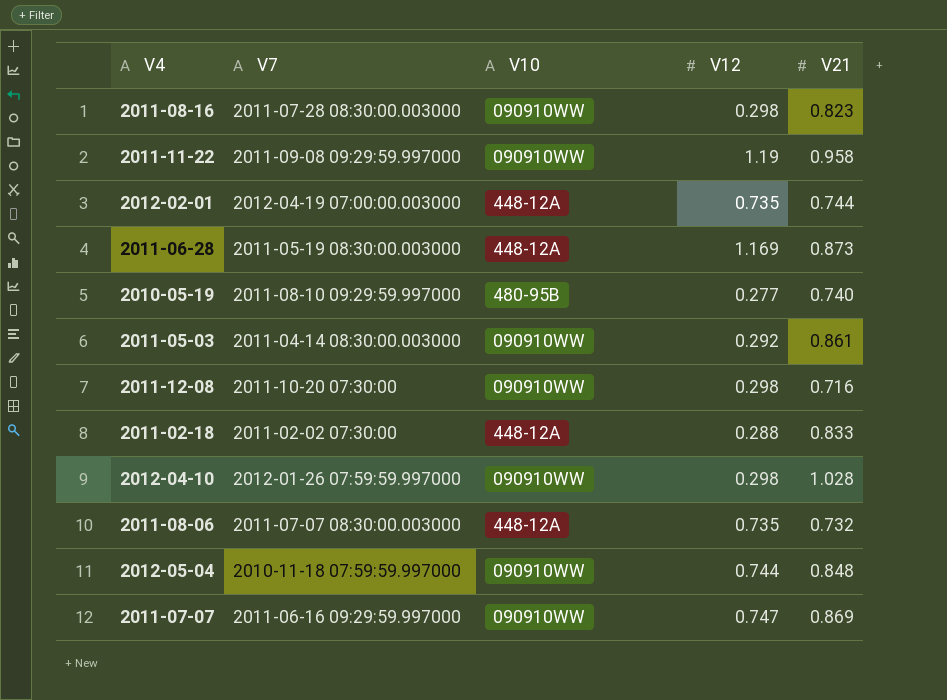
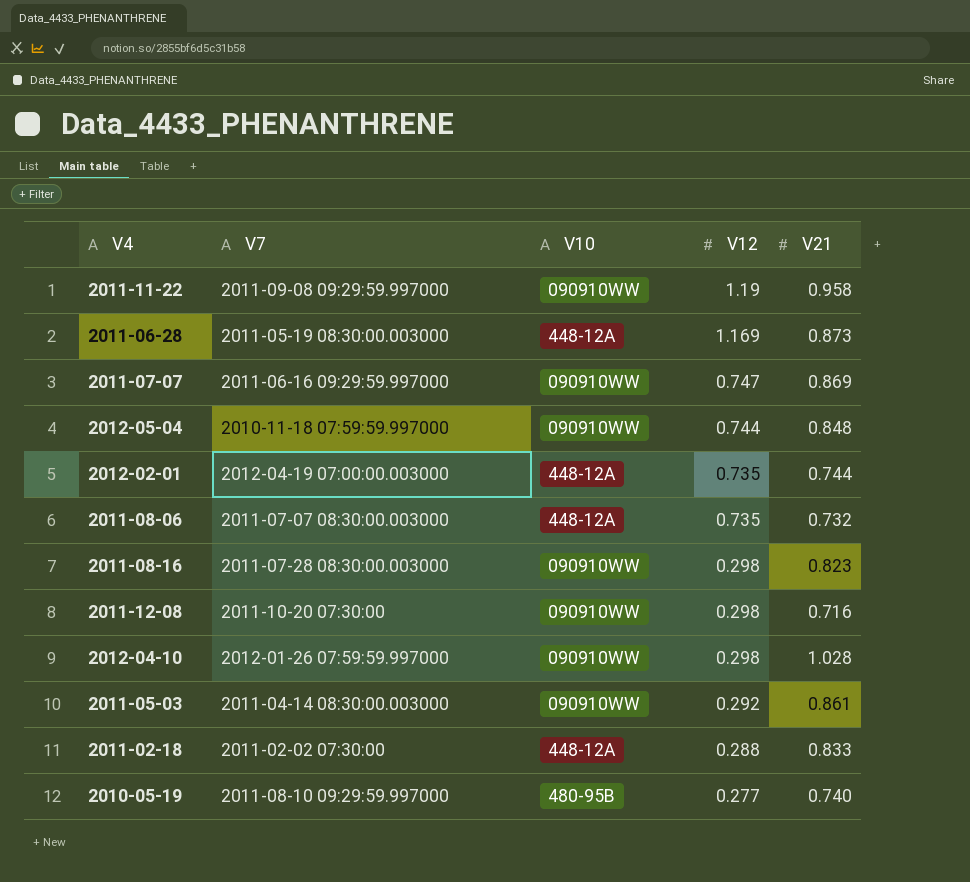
row order: none -> V12 descending

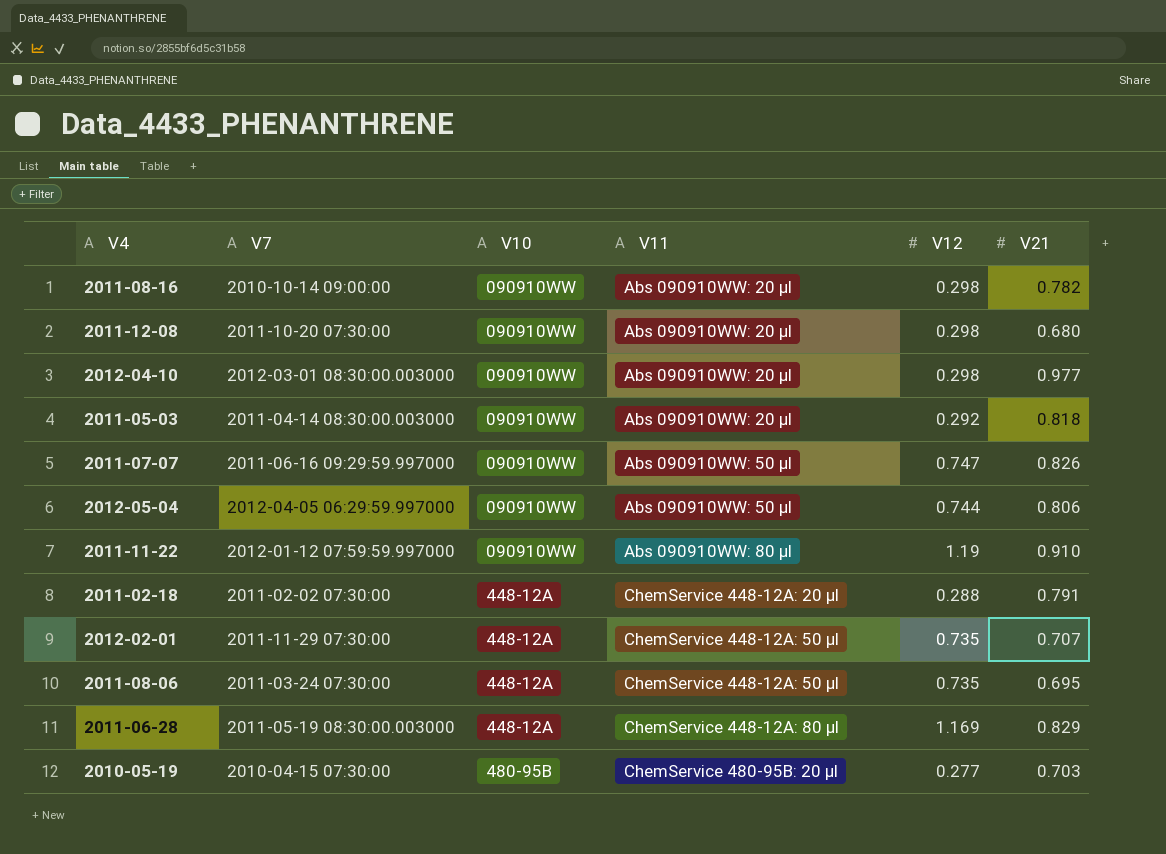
row order: V12 descending -> V11 ascending
column V11 | position: none -> 4
2011-08-16 | V7: 2011-07-28 08:30:00.003000 -> 2010-10-14 09:00:00
2011-08-16 | V21: 0.823 -> 0.782
2011-12-08 | V21: 0.716 -> 0.680
2012-04-10 | V7: 2012-01-26 07:59:59.997000 -> 2012-03-01 08:30:00.003000
2012-04-10 | V21: 1.028 -> 0.977
2011-05-03 | V21: 0.861 -> 0.818
2011-07-07 | V21: 0.869 -> 0.826
2012-05-04 | V7: 2010-11-18 07:59:59.997000 -> 2012-04-05 06:29:59.997000
2012-05-04 | V21: 0.848 -> 0.806
2011-11-22 | V7: 2011-09-08 09:29:59.997000 -> 2012-01-12 07:59:59.997000
2011-11-22 | V21: 0.958 -> 0.910
2011-02-18 | V21: 0.833 -> 0.791
2012-02-01 | V7: 2012-04-19 07:00:00.003000 -> 2011-11-29 07:30:00
2012-02-01 | V21: 0.744 -> 0.707
2011-08-06 | V7: 2011-07-07 08:30:00.003000 -> 2011-03-24 07:30:00
2011-08-06 | V21: 0.732 -> 0.695
2011-06-28 | V21: 0.873 -> 0.829
2010-05-19 | V7: 2011-08-10 09:29:59.997000 -> 2010-04-15 07:30:00
2010-05-19 | V21: 0.740 -> 0.703

